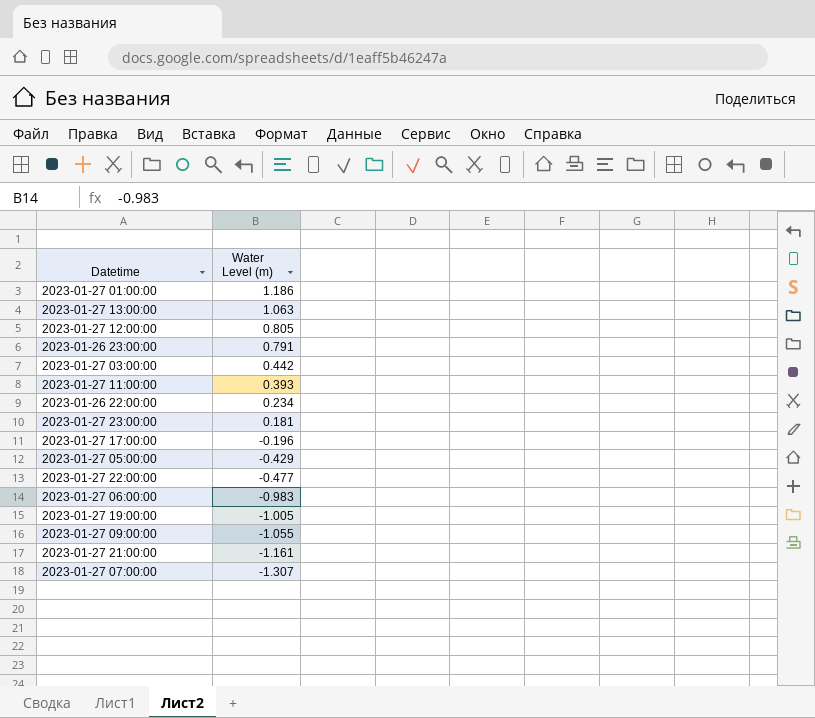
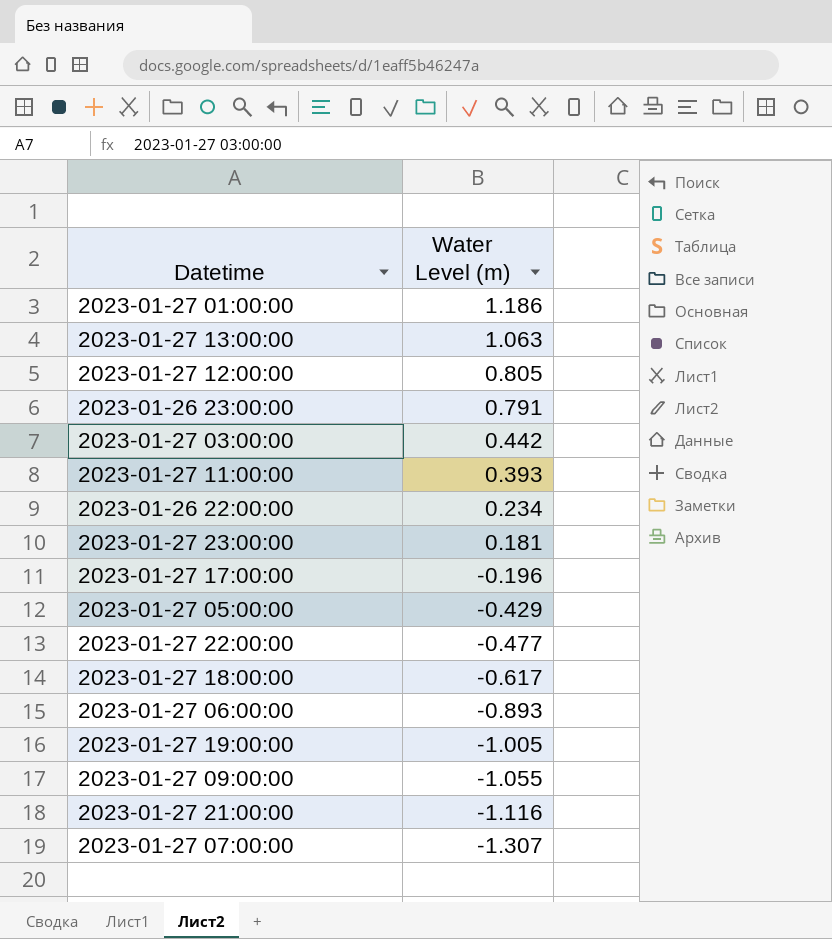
row 2023-01-27 18:00:00: none -> -0.617
2023-01-27 06:00:00 | Water Level (m): -0.983 -> -0.893
2023-01-27 21:00:00 | Water Level (m): -1.161 -> -1.116

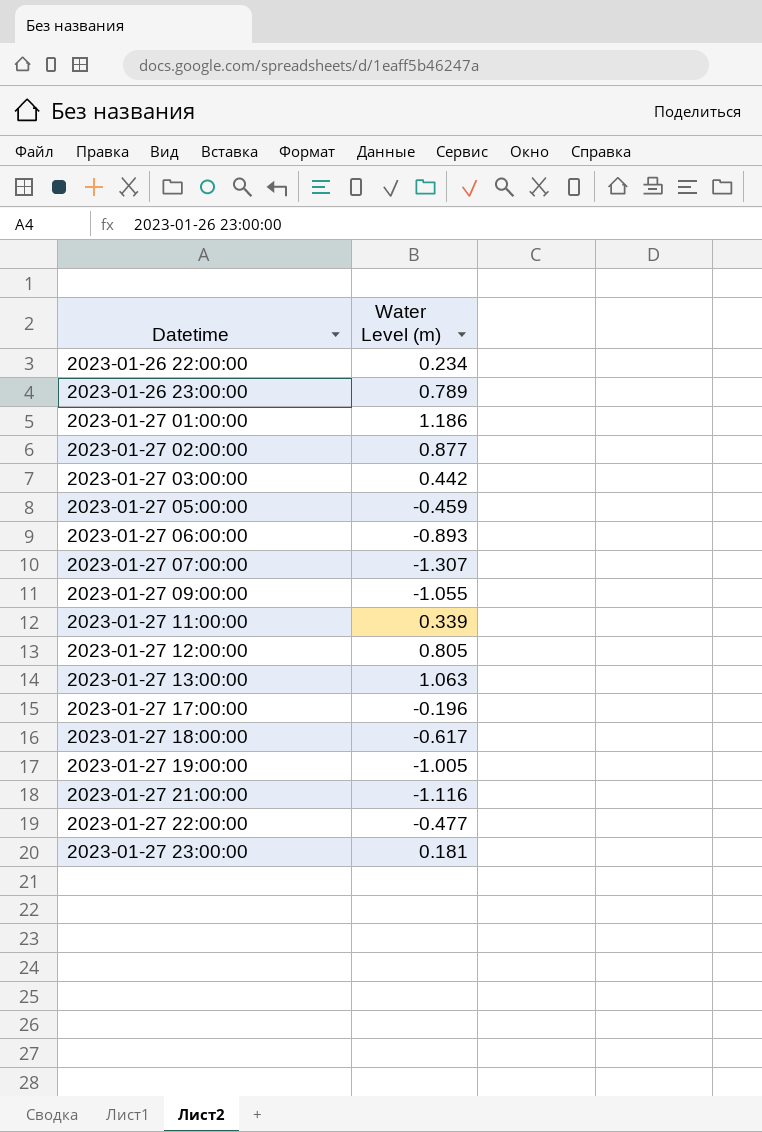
row order: Water Level (m) descending -> Datetime ascending
2023-01-26 23:00:00 | Water Level (m): 0.791 -> 0.789
row 2023-01-27 02:00:00: none -> 0.877
2023-01-27 05:00:00 | Water Level (m): -0.429 -> -0.459
2023-01-27 11:00:00 | Water Level (m): 0.393 -> 0.339

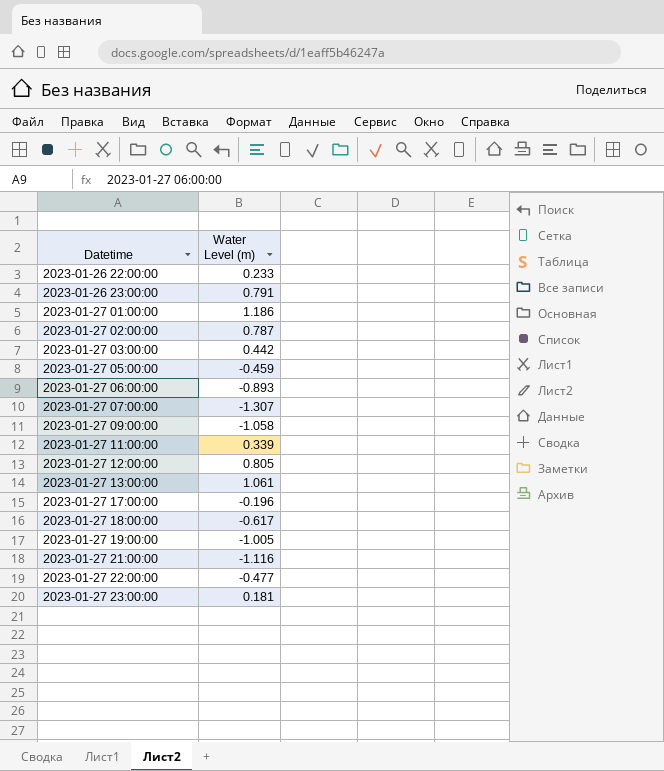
2023-01-26 22:00:00 | Water Level (m): 0.234 -> 0.233
2023-01-26 23:00:00 | Water Level (m): 0.789 -> 0.791
2023-01-27 02:00:00 | Water Level (m): 0.877 -> 0.787
2023-01-27 09:00:00 | Water Level (m): -1.055 -> -1.058
2023-01-27 13:00:00 | Water Level (m): 1.063 -> 1.061

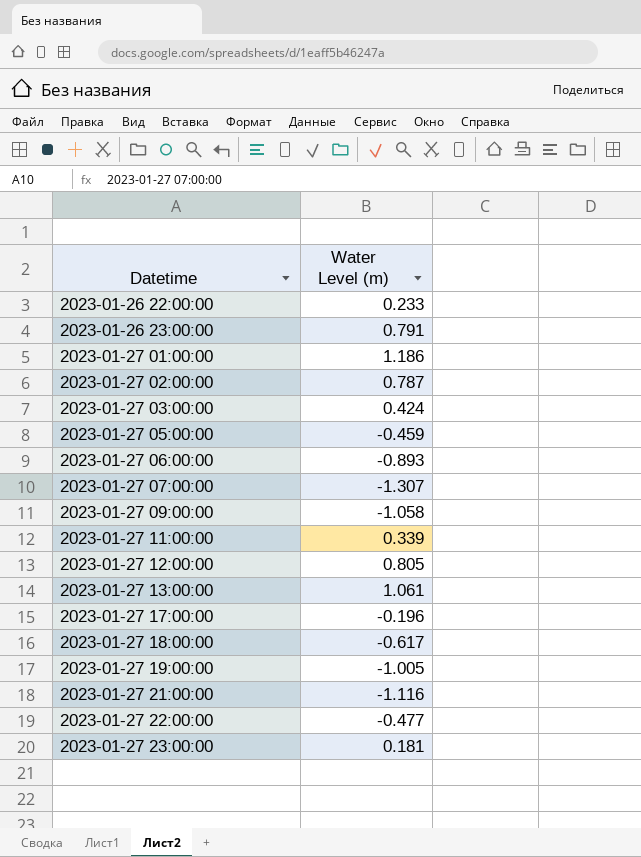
2023-01-27 03:00:00 | Water Level (m): 0.442 -> 0.424

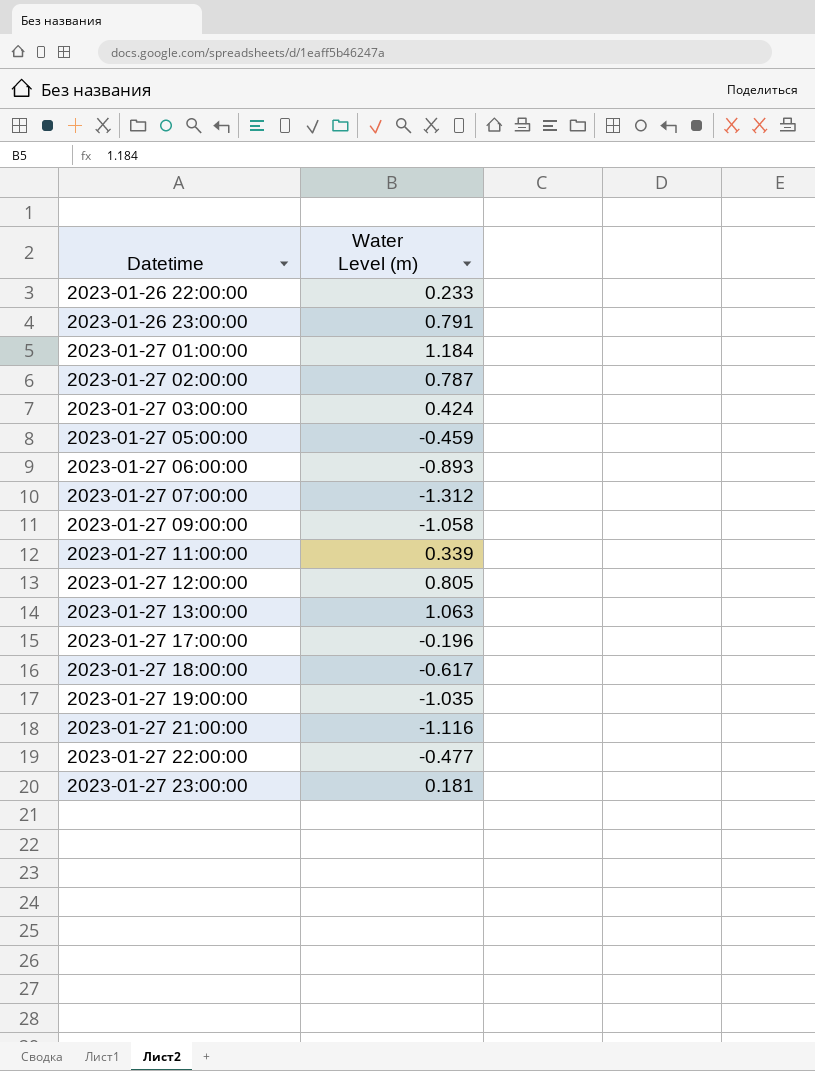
2023-01-27 01:00:00 | Water Level (m): 1.186 -> 1.184
2023-01-27 07:00:00 | Water Level (m): -1.307 -> -1.312
2023-01-27 13:00:00 | Water Level (m): 1.061 -> 1.063
2023-01-27 19:00:00 | Water Level (m): -1.005 -> -1.035

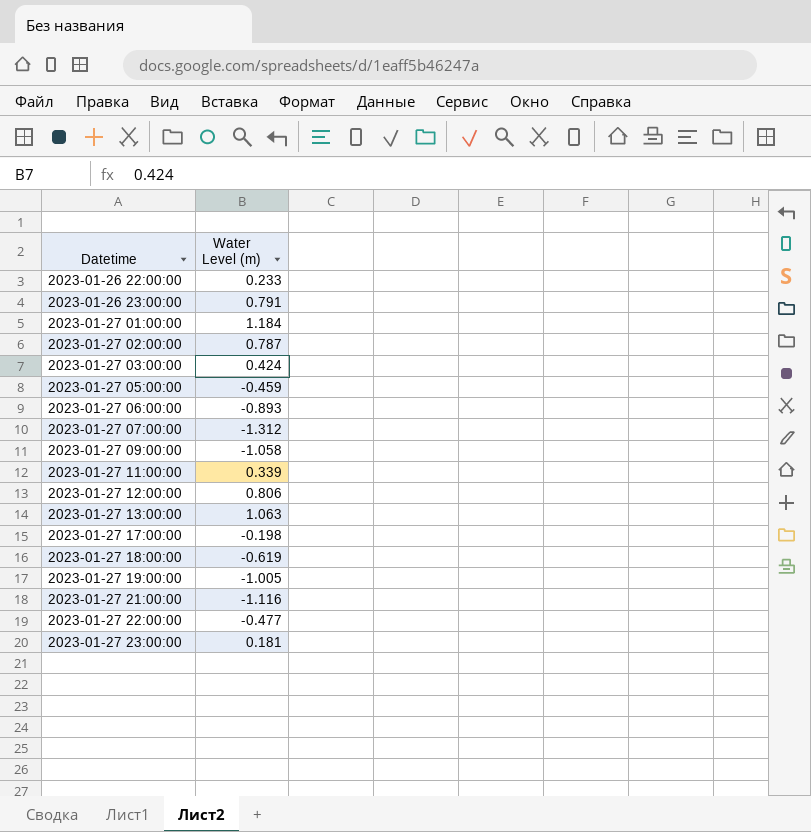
2023-01-27 12:00:00 | Water Level (m): 0.805 -> 0.806
2023-01-27 17:00:00 | Water Level (m): -0.196 -> -0.198
2023-01-27 18:00:00 | Water Level (m): -0.617 -> -0.619
2023-01-27 19:00:00 | Water Level (m): -1.035 -> -1.005

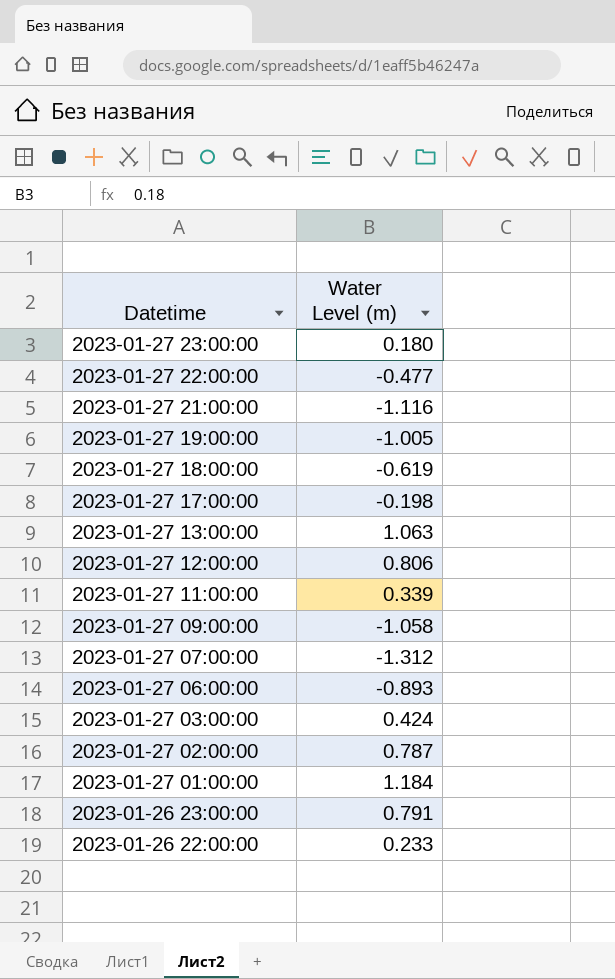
row order: Datetime ascending -> Datetime descending
row 2023-01-27 05:00:00: -0.459 -> none
2023-01-27 23:00:00 | Water Level (m): 0.181 -> 0.180

